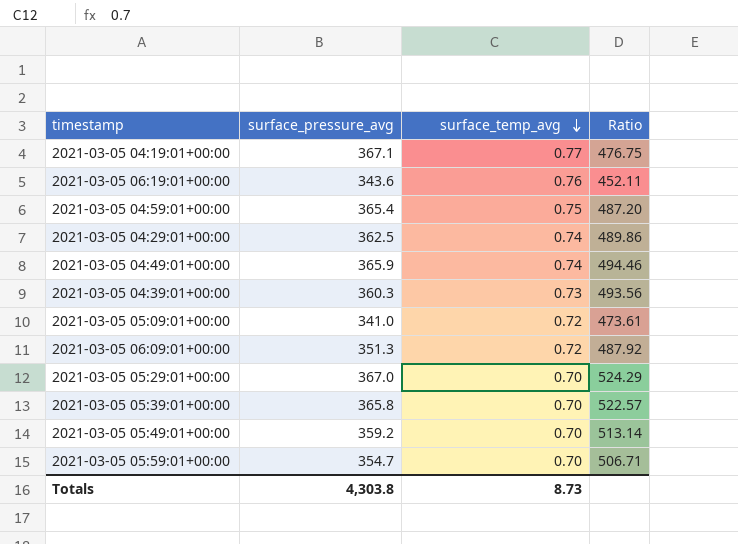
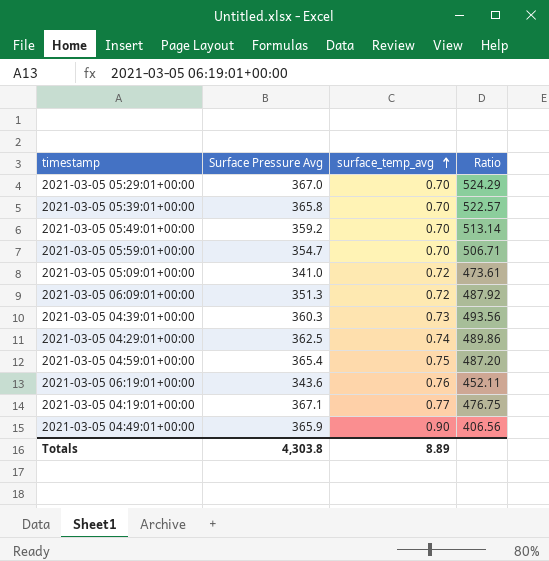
row order: surface_temp_avg descending -> surface_temp_avg ascending
column name: surface_pressure_avg -> Surface Pressure Avg
2021-03-05 04:49:01+00:00 | surface_temp_avg: 0.74 -> 0.90
2021-03-05 04:49:01+00:00 | Ratio: 494.46 -> 406.56
Totals | surface_temp_avg: 8.73 -> 8.89

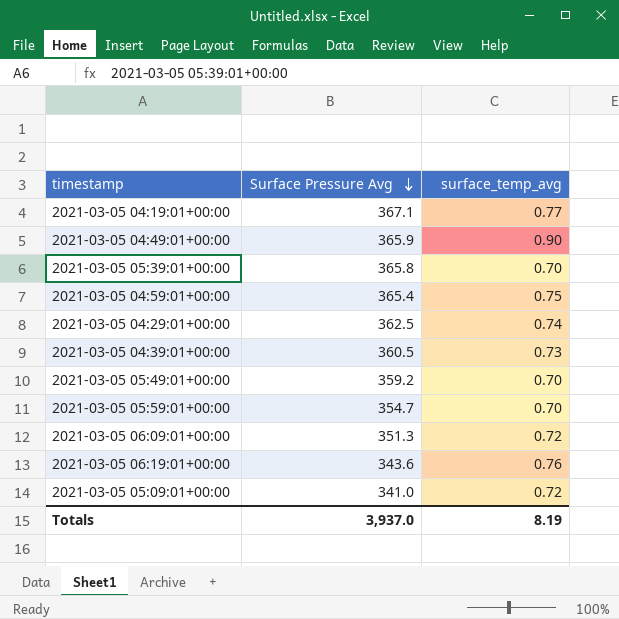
row order: surface_temp_avg ascending -> Surface Pressure Avg descending
column Ratio | formula: [Surface Pressure Avg] / [surface_temp_avg] -> none
row 2021-03-05 05:29:01+00:00: 367.0 | 0.70 | 524.29 -> none
2021-03-05 04:39:01+00:00 | Surface Pressure Avg: 360.3 -> 360.5
Totals | Surface Pressure Avg: 4,303.8 -> 3,937.0
Totals | surface_temp_avg: 8.89 -> 8.19

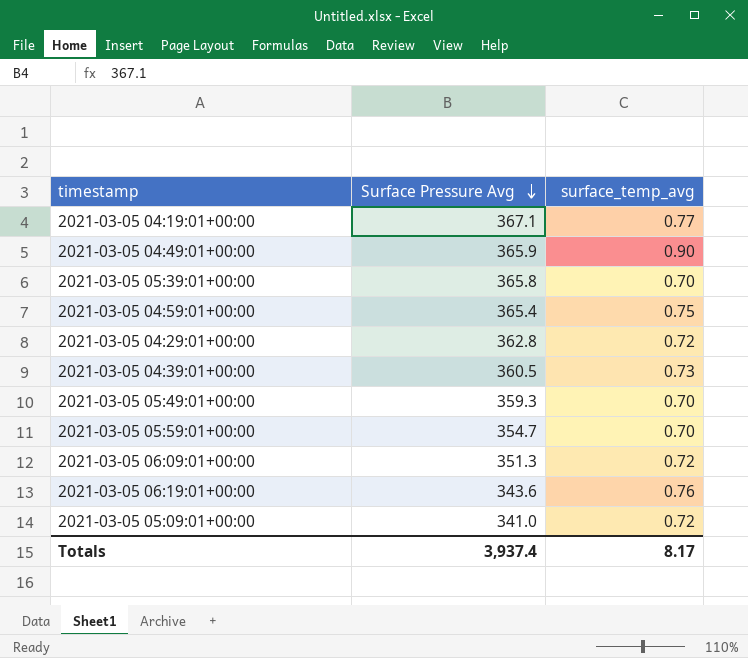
2021-03-05 04:29:01+00:00 | Surface Pressure Avg: 362.5 -> 362.8
2021-03-05 04:29:01+00:00 | surface_temp_avg: 0.74 -> 0.72
2021-03-05 05:49:01+00:00 | Surface Pressure Avg: 359.2 -> 359.3
Totals | Surface Pressure Avg: 3,937.0 -> 3,937.4
Totals | surface_temp_avg: 8.19 -> 8.17

